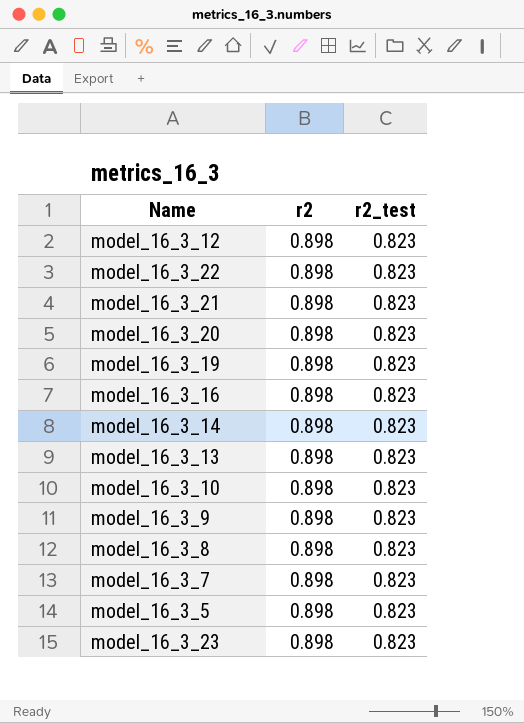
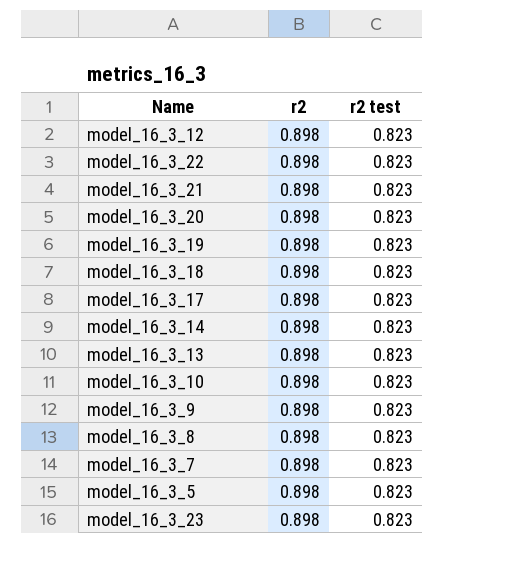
column name: r2_test -> r2 test
row model_16_3_16: 0.898 | 0.823 -> none
row model_16_3_18: none -> 0.898 | 0.823
row model_16_3_17: none -> 0.898 | 0.823

